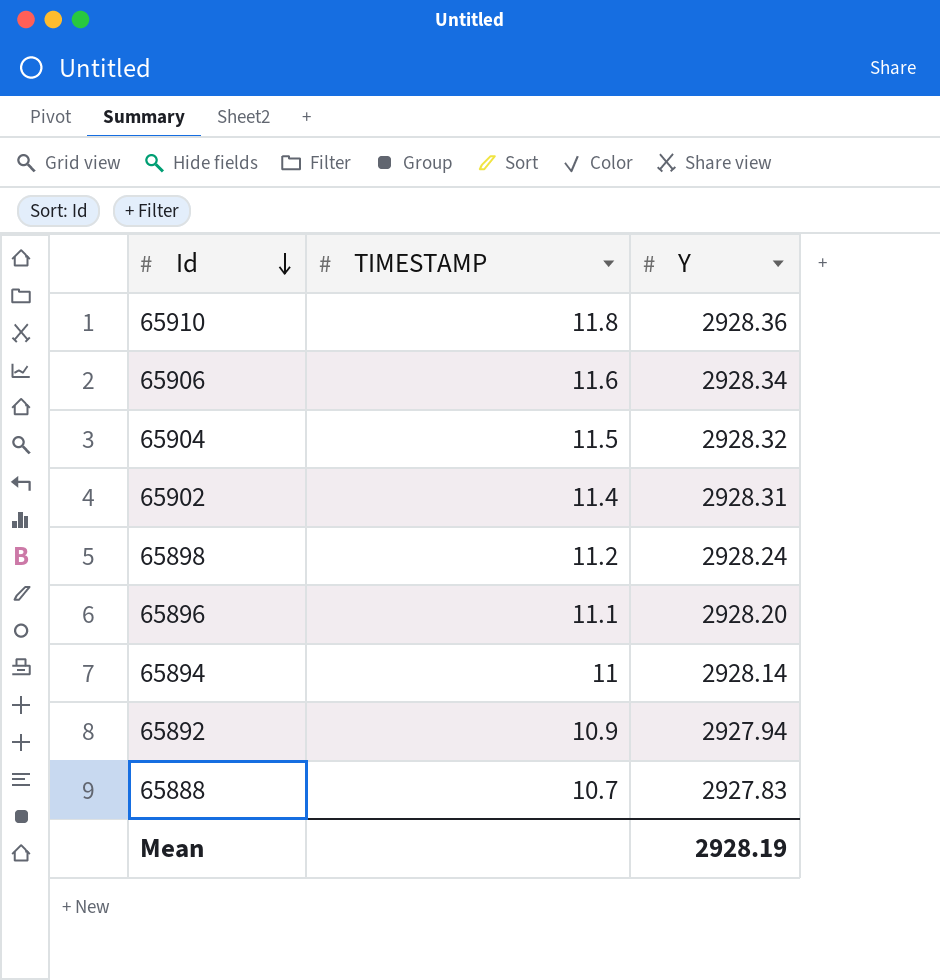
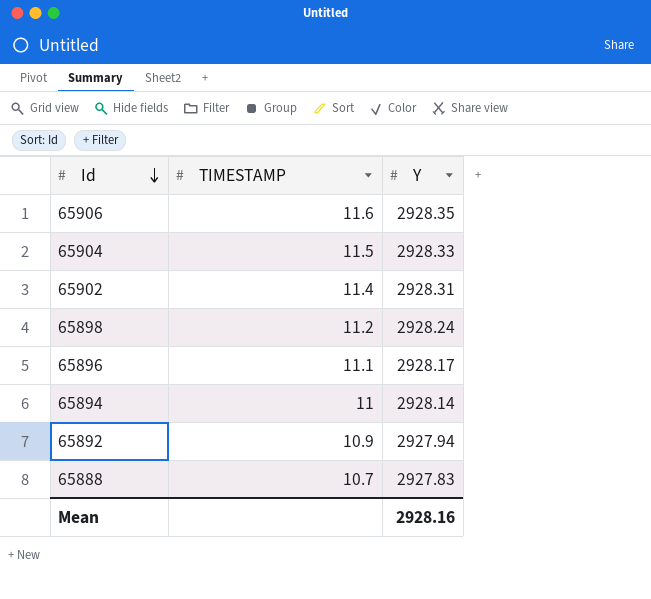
row 65910: 11.8 | 2928.36 -> none
65906 | Y: 2928.34 -> 2928.35
65904 | Y: 2928.32 -> 2928.33
65896 | Y: 2928.20 -> 2928.17
Mean | Y: 2928.19 -> 2928.16

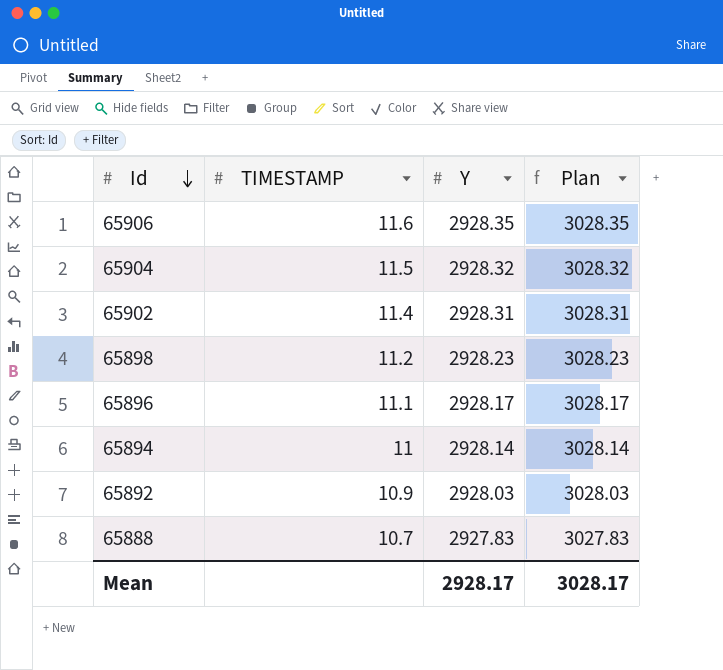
column Plan | formula: none -> [Y] + 100
65904 | Y: 2928.33 -> 2928.32
65898 | Y: 2928.24 -> 2928.23
65892 | Y: 2927.94 -> 2928.03
Mean | Y: 2928.16 -> 2928.17

